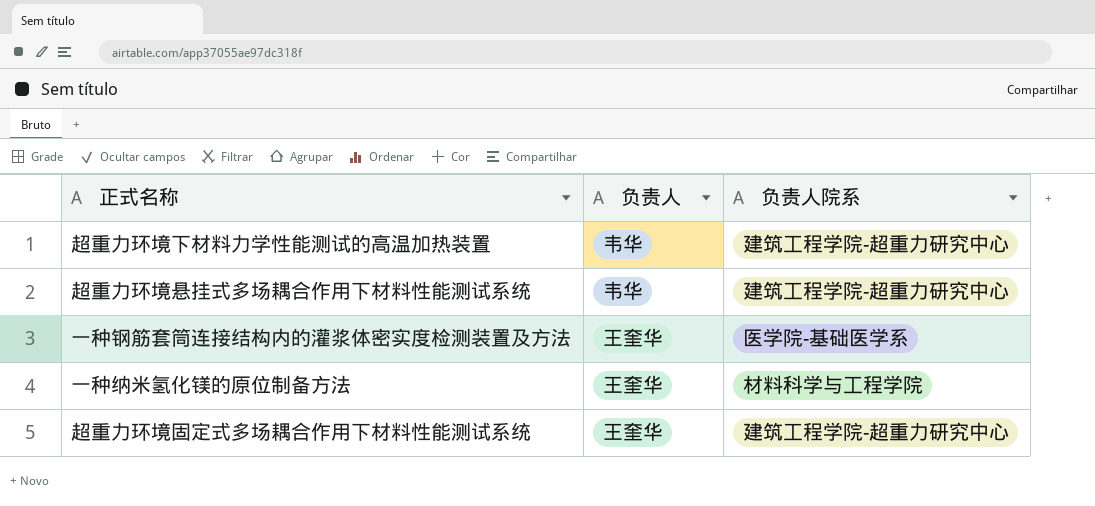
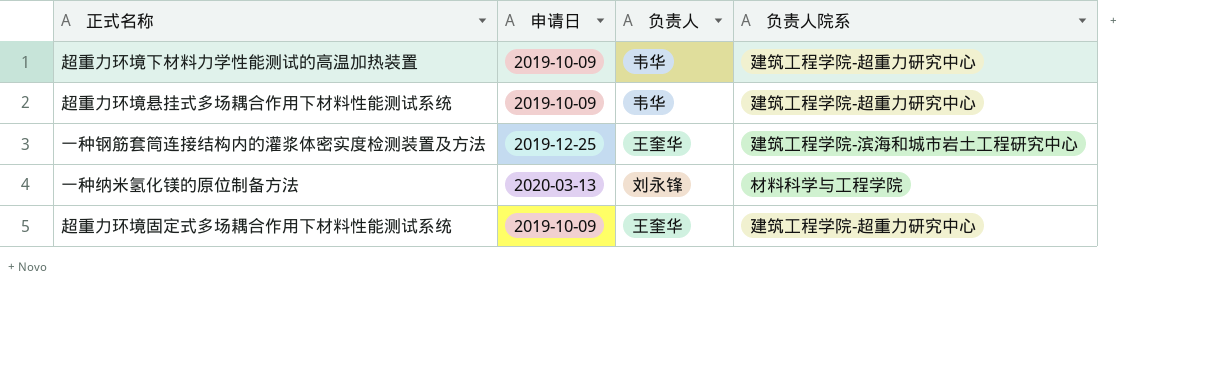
column 申请日 | position: none -> 2
一种钢筋套筒连接结构内的灌浆体密实度检测装置及方法 | 负责人院系: 医学院-基础医学系 -> 建筑工程学院-滨海和城市岩土工程研究中心
一种纳米氢化镁的原位制备方法 | 负责人: 王奎华 -> 刘永锋

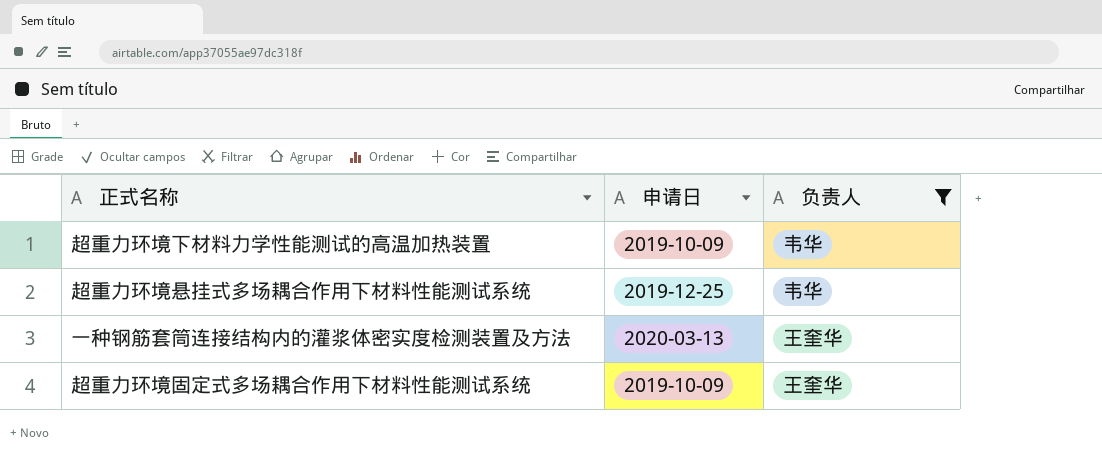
filter: none -> 负责人 != 刘永锋
column 负责人院系 | position: 4 -> none
超重力环境悬挂式多场耦合作用下材料性能测试系统 | 申请日: 2019-10-09 -> 2019-12-25
一种钢筋套筒连接结构内的灌浆体密实度检测装置及方法 | 申请日: 2019-12-25 -> 2020-03-13

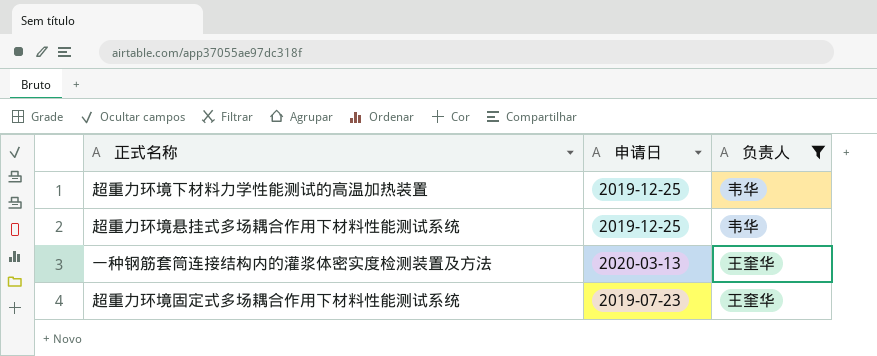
超重力环境下材料力学性能测试的高温加热装置 | 申请日: 2019-10-09 -> 2019-12-25
超重力环境固定式多场耦合作用下材料性能测试系统 | 申请日: 2019-10-09 -> 2019-07-23

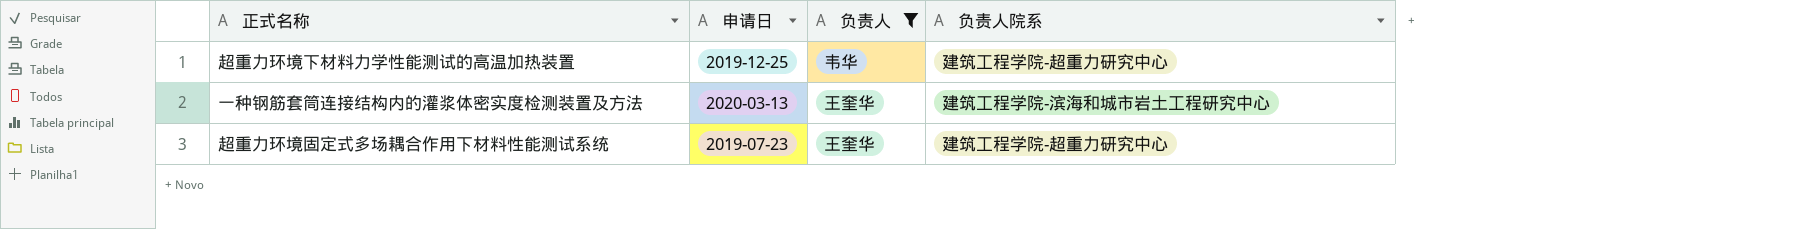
column 负责人院系 | position: none -> 4
row 超重力环境悬挂式多场耦合作用下材料性能测试系统: 2019-12-25 | 韦华 -> none

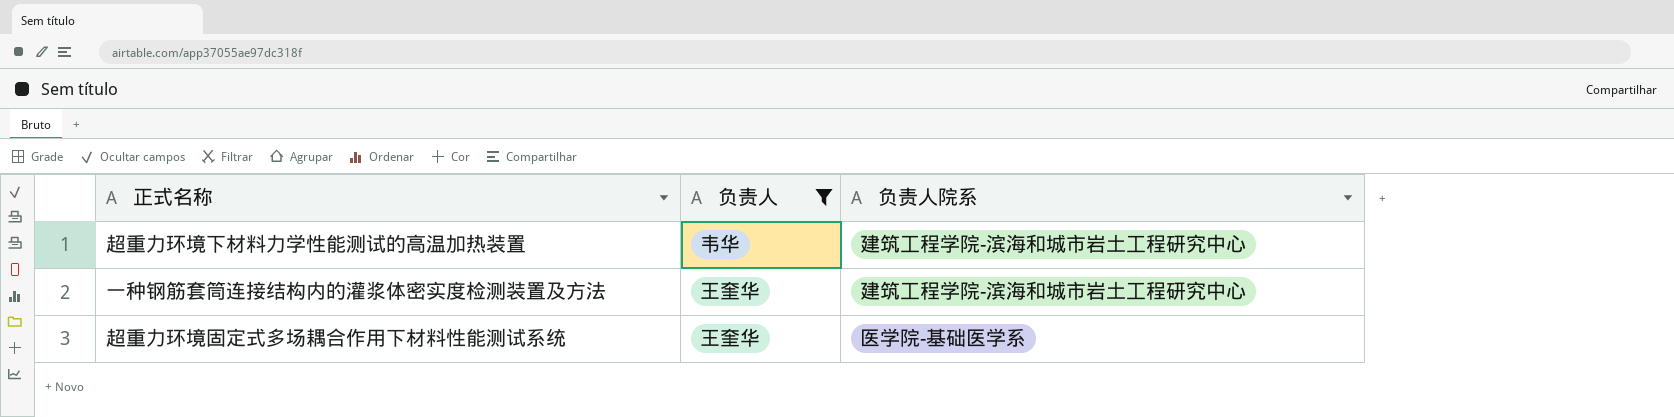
column 申请日 | position: 2 -> none
超重力环境下材料力学性能测试的高温加热装置 | 负责人院系: 建筑工程学院-超重力研究中心 -> 建筑工程学院-滨海和城市岩土工程研究中心
超重力环境固定式多场耦合作用下材料性能测试系统 | 负责人院系: 建筑工程学院-超重力研究中心 -> 医学院-基础医学系

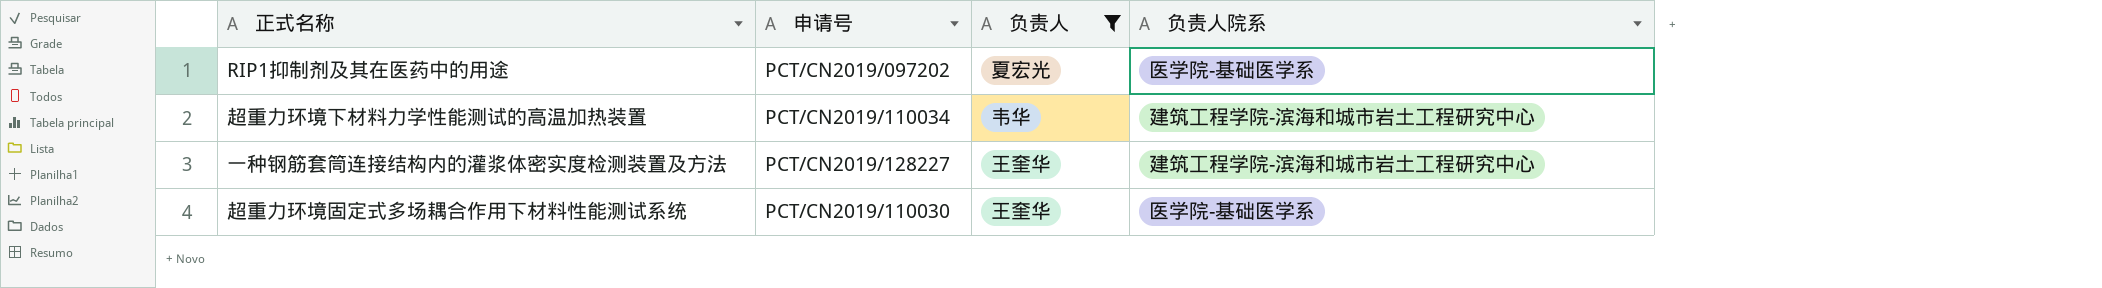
column 申请号 | position: none -> 2
row RIP1抑制剂及其在医药中的用途: none -> PCT/CN2019/097202 | 夏宏光 | 医学院-基础医学系

